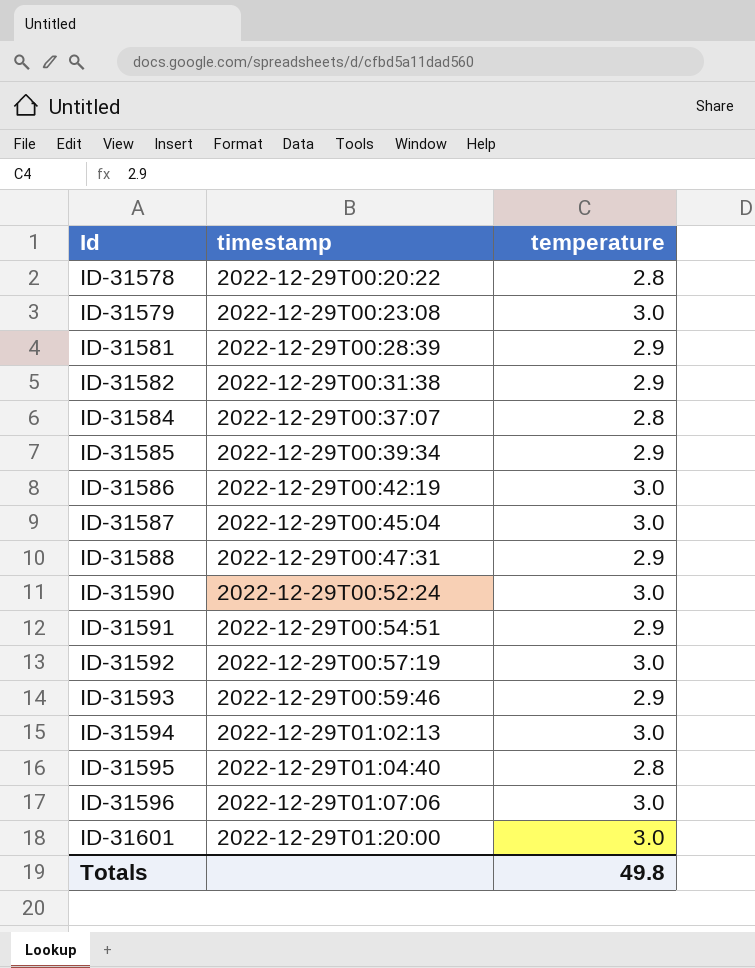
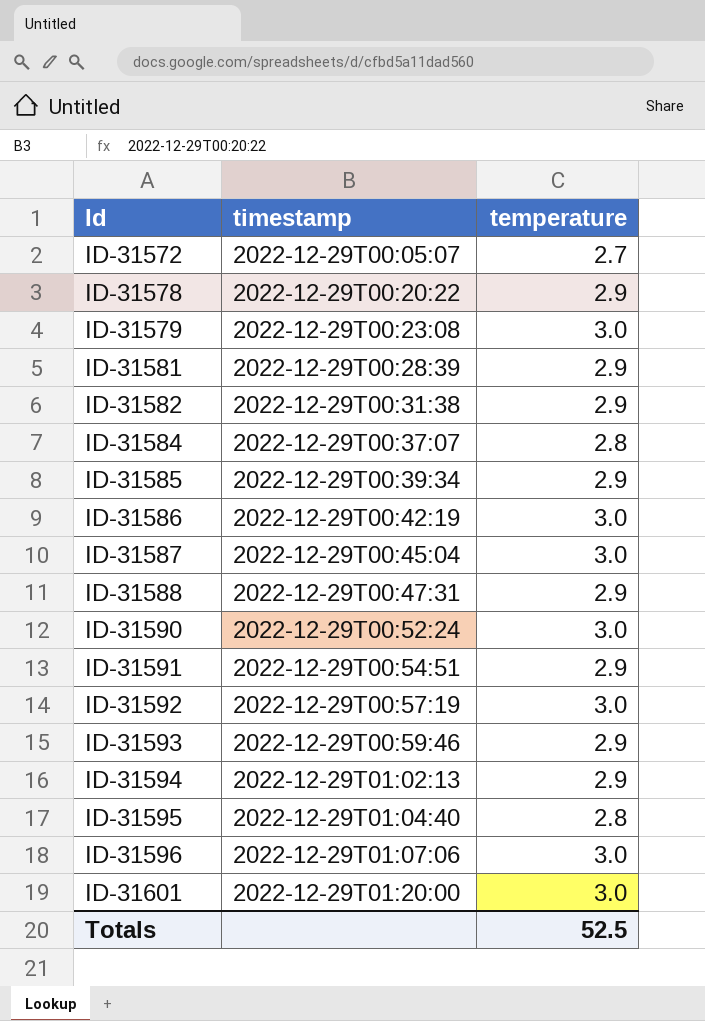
row ID-31572: none -> 2022-12-29T00:05:07 | 2.7
ID-31578 | temperature: 2.8 -> 2.9
ID-31594 | temperature: 3.0 -> 2.9
Totals | temperature: 49.8 -> 52.5

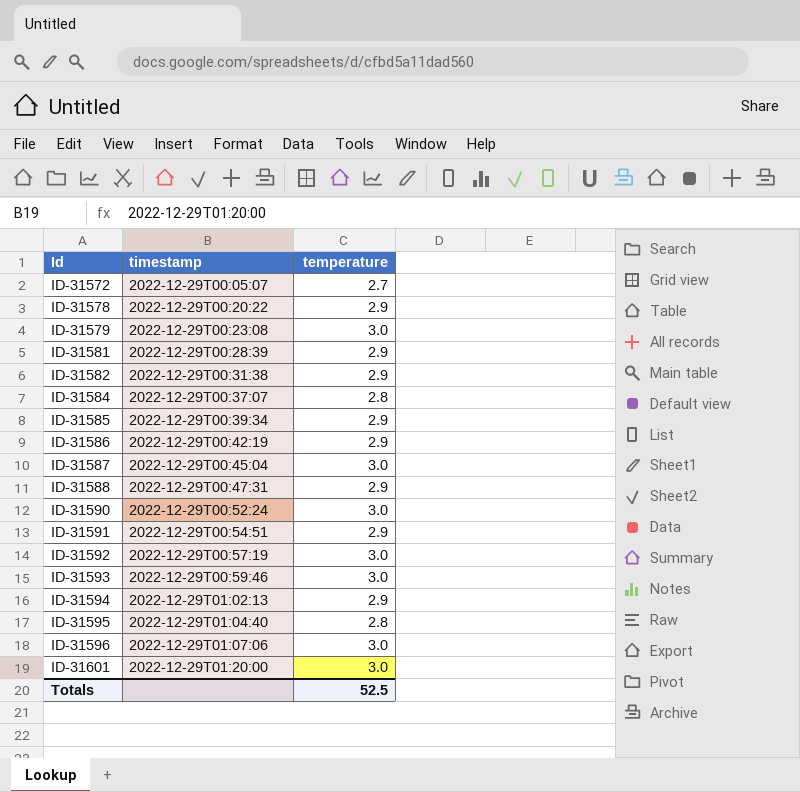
ID-31586 | temperature: 3.0 -> 2.9
ID-31593 | temperature: 2.9 -> 3.0

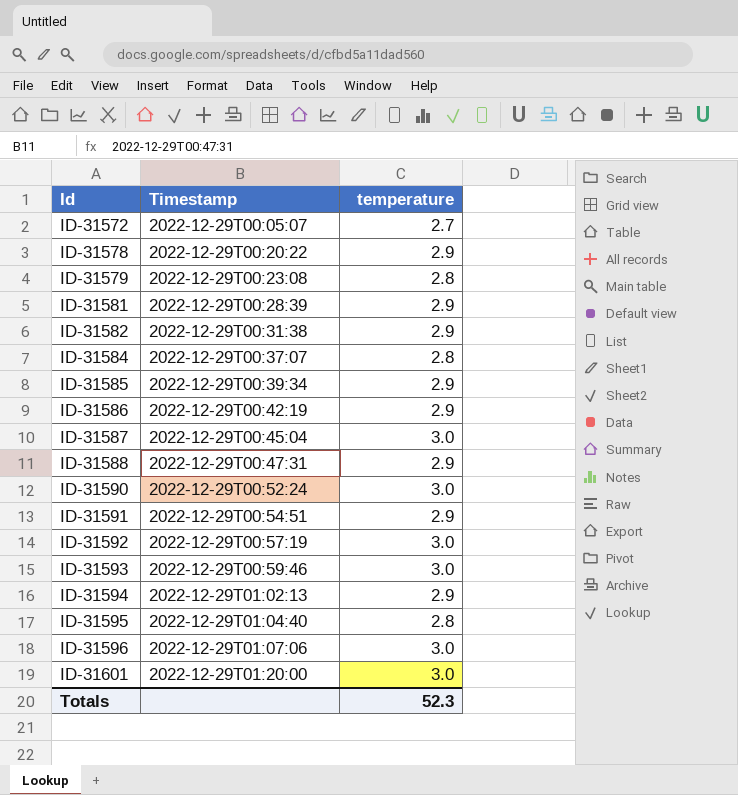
column name: timestamp -> Timestamp
ID-31579 | temperature: 3.0 -> 2.8
Totals | temperature: 52.5 -> 52.3

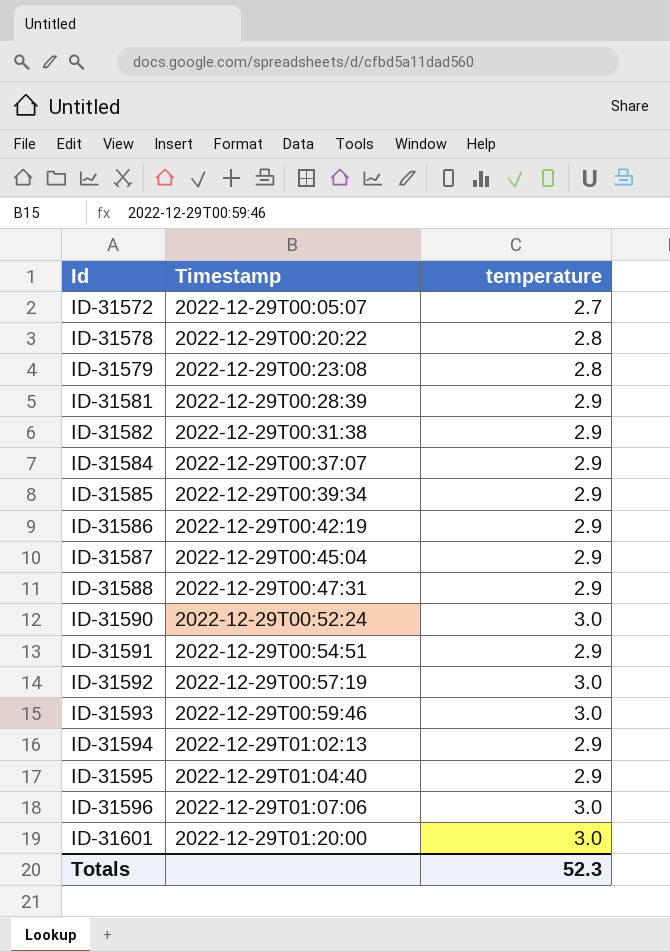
ID-31578 | temperature: 2.9 -> 2.8
ID-31584 | temperature: 2.8 -> 2.9
ID-31587 | temperature: 3.0 -> 2.9
ID-31595 | temperature: 2.8 -> 2.9

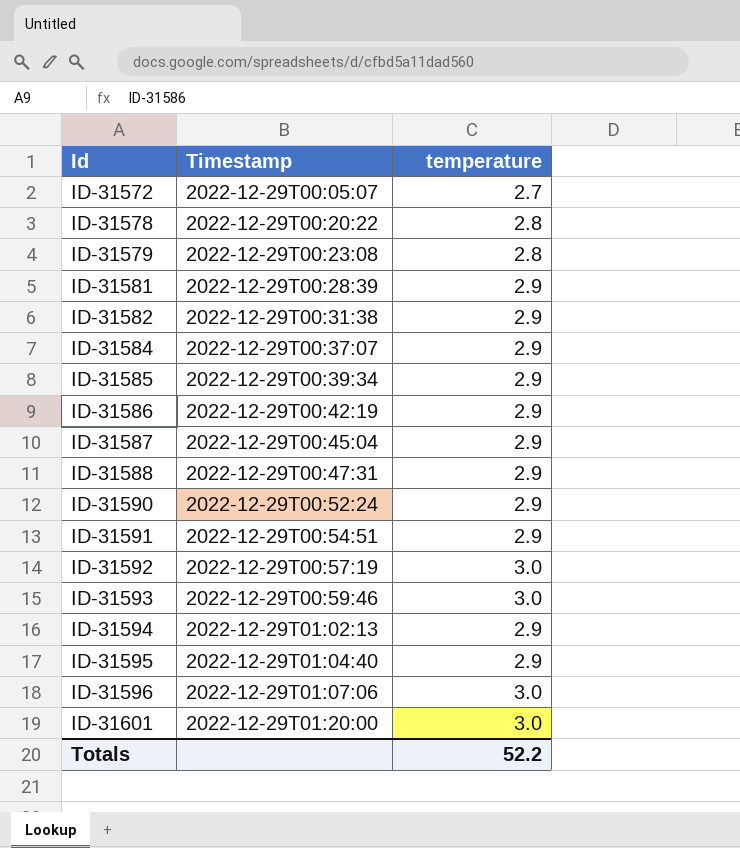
ID-31590 | temperature: 3.0 -> 2.9
Totals | temperature: 52.3 -> 52.2

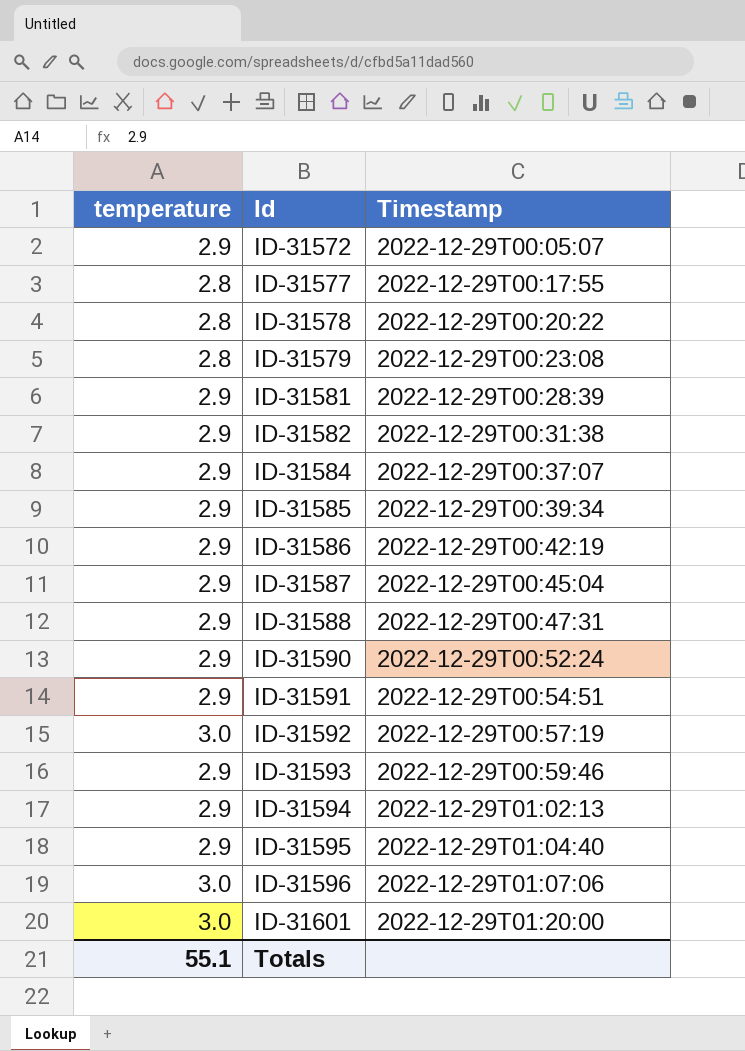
column temperature | position: 3 -> 1
ID-31572 | temperature: 2.7 -> 2.9
row ID-31577: none -> 2.8 | 2022-12-29T00:17:55
ID-31593 | temperature: 3.0 -> 2.9
Totals | temperature: 52.2 -> 55.1

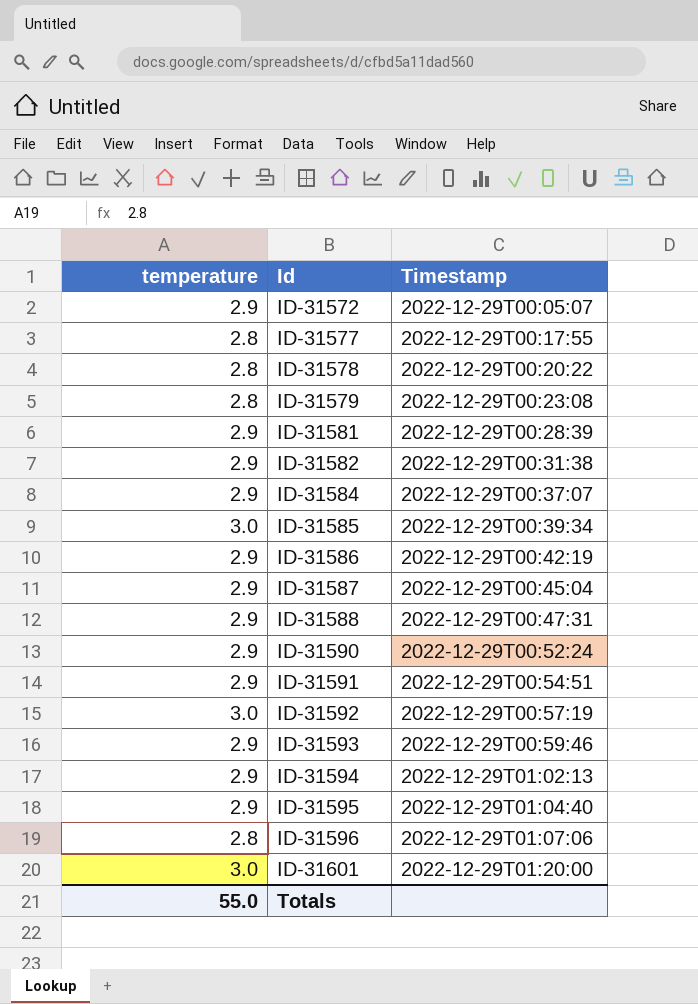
ID-31585 | temperature: 2.9 -> 3.0
ID-31596 | temperature: 3.0 -> 2.8
Totals | temperature: 55.1 -> 55.0

